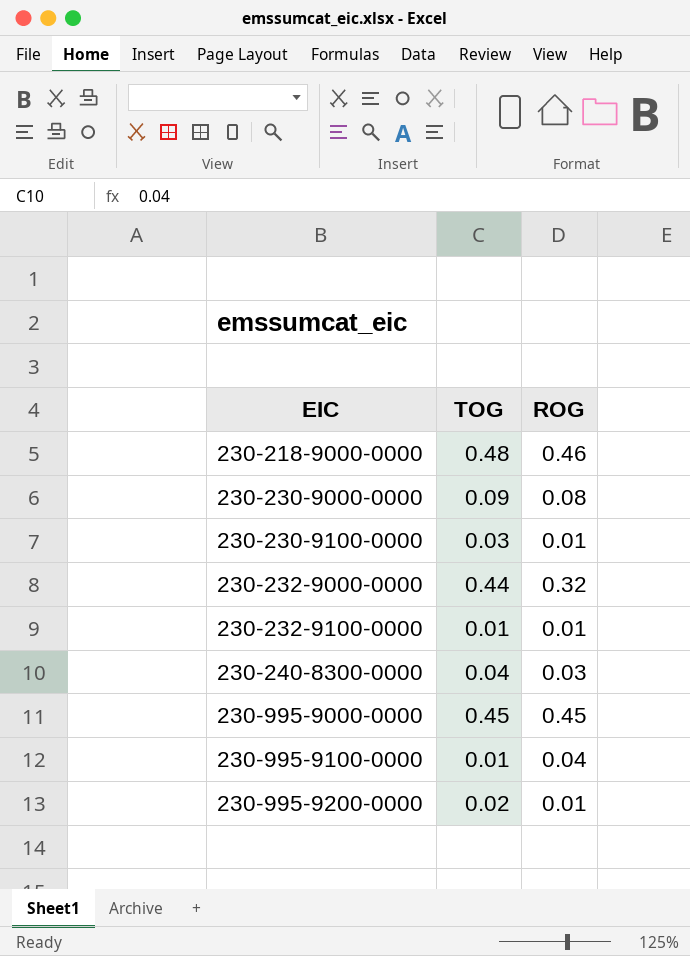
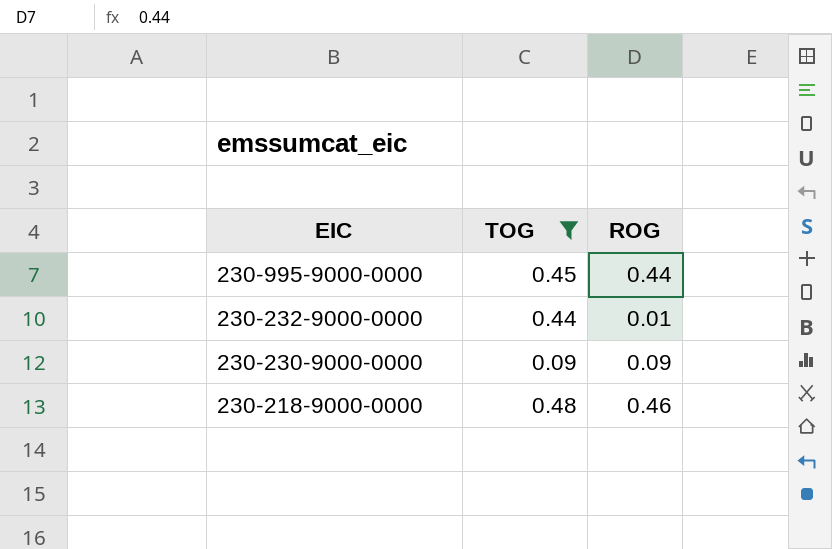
filter: none -> TOG >= 0.09
row order: EIC ascending -> EIC descending
230-995-9000-0000 | ROG: 0.45 -> 0.44
230-232-9000-0000 | ROG: 0.32 -> 0.01
230-230-9000-0000 | ROG: 0.08 -> 0.09

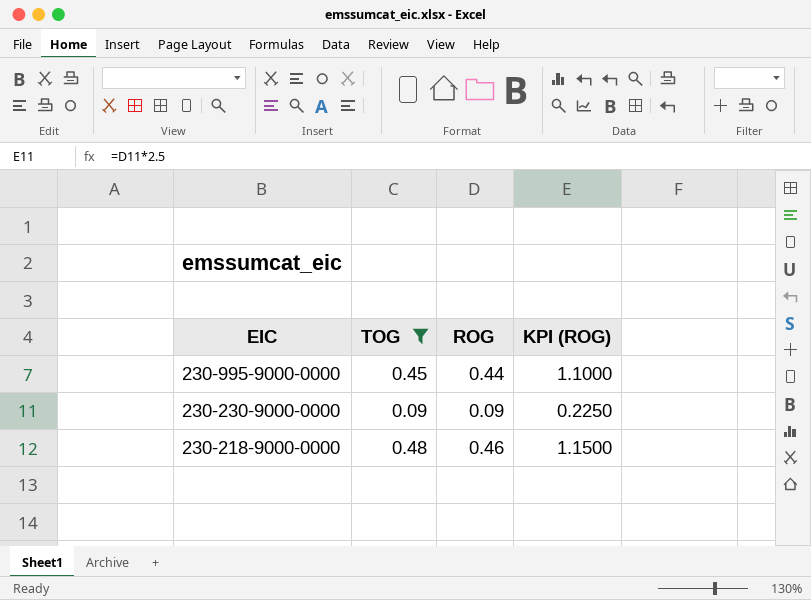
column KPI (ROG) | formula: none -> [ROG] * 2.5
row 230-232-9000-0000: 0.44 | 0.01 -> none

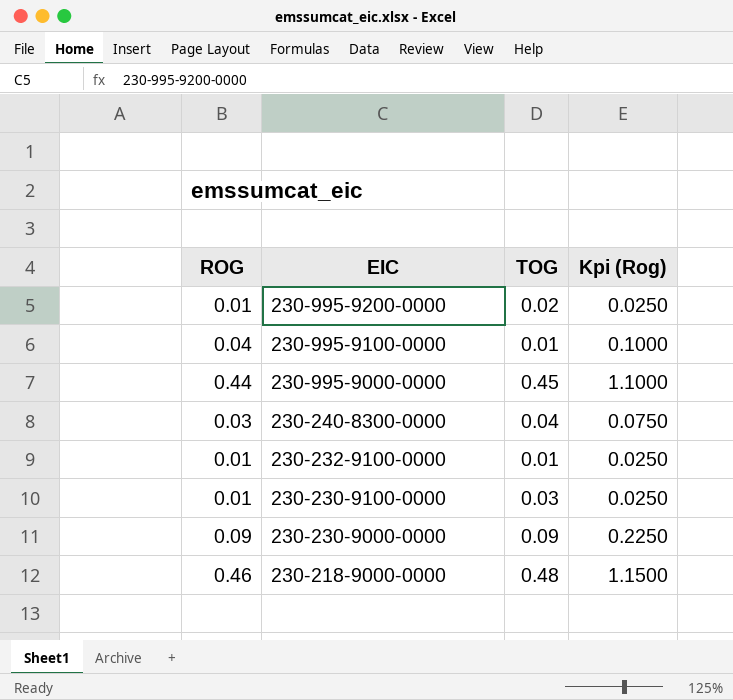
filter: TOG >= 0.09 -> none
column ROG | position: 3 -> 1
column name: KPI (ROG) -> Kpi (Rog)

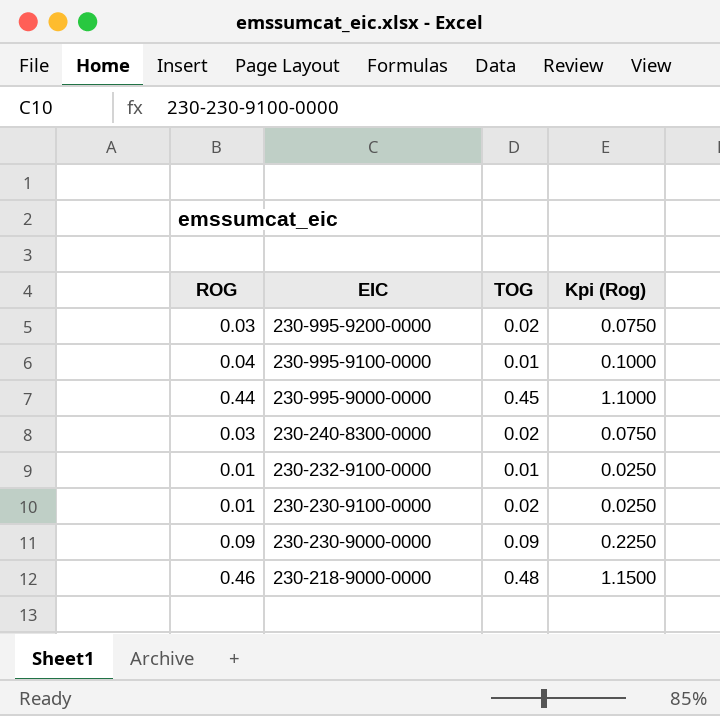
230-995-9200-0000 | ROG: 0.01 -> 0.03
230-995-9200-0000 | Kpi (Rog): 0.0250 -> 0.0750
230-240-8300-0000 | TOG: 0.04 -> 0.02
230-230-9100-0000 | TOG: 0.03 -> 0.02

